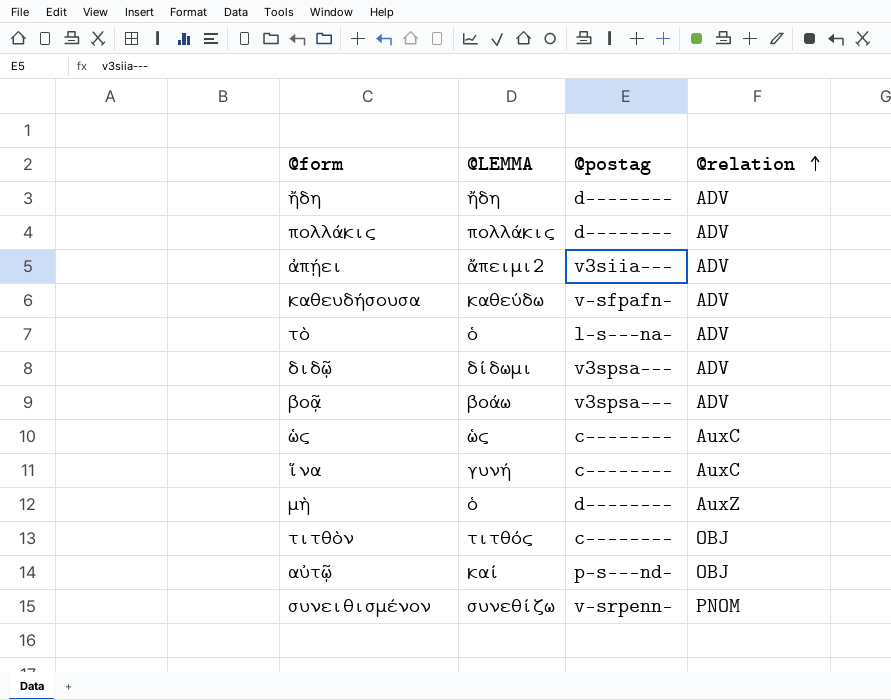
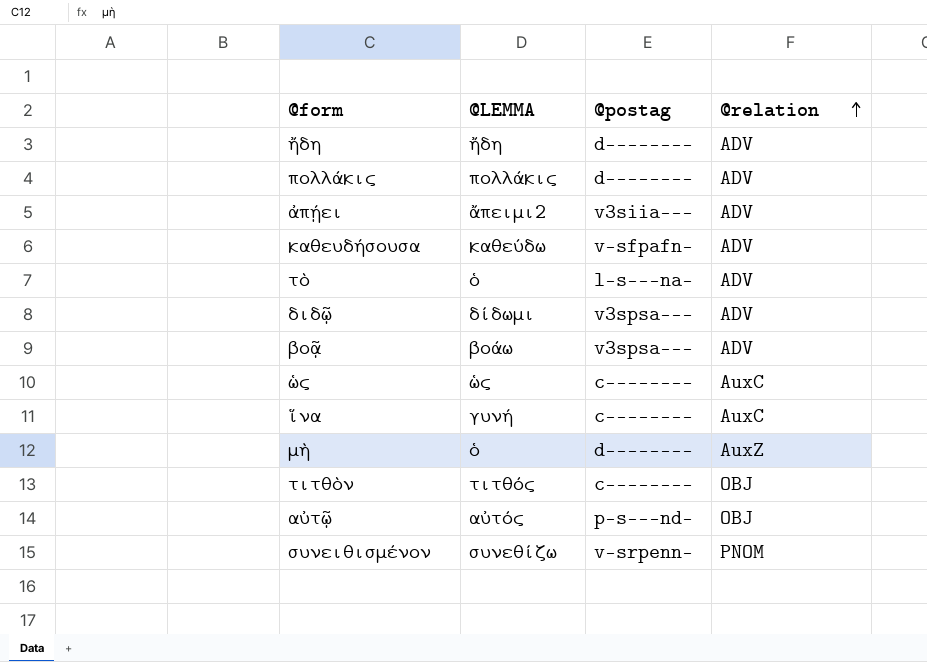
αὐτῷ | @LEMMA: καί -> αὐτός

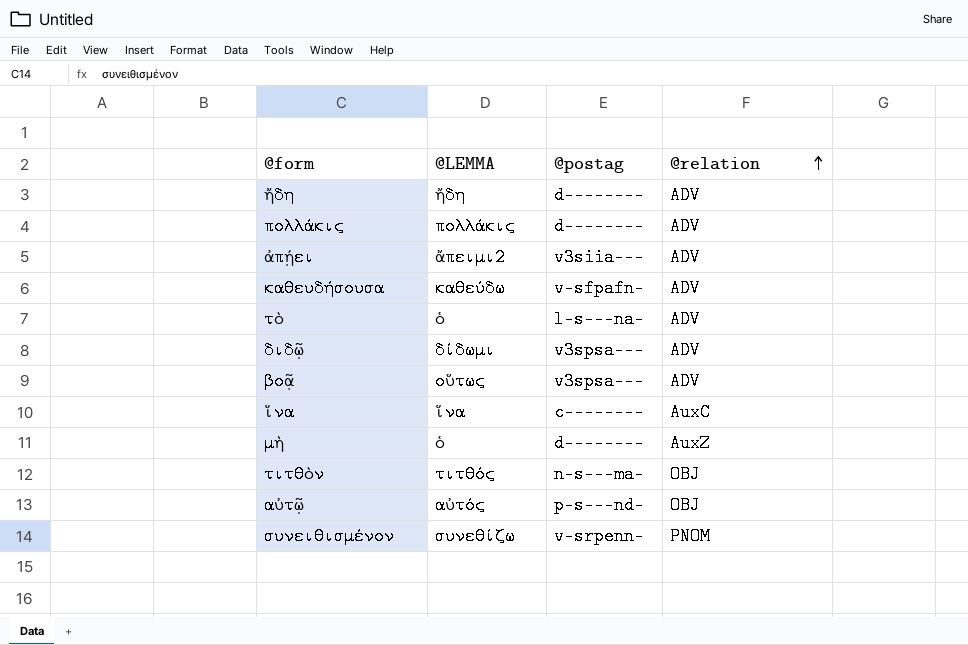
row ὡς: ὡς | c-------- | AuxC -> none
βοᾷ | @LEMMA: βοάω -> οὕτως
ἵνα | @LEMMA: γυνή -> ἵνα
τιτθὸν | @postag: c-------- -> n-s---ma-

